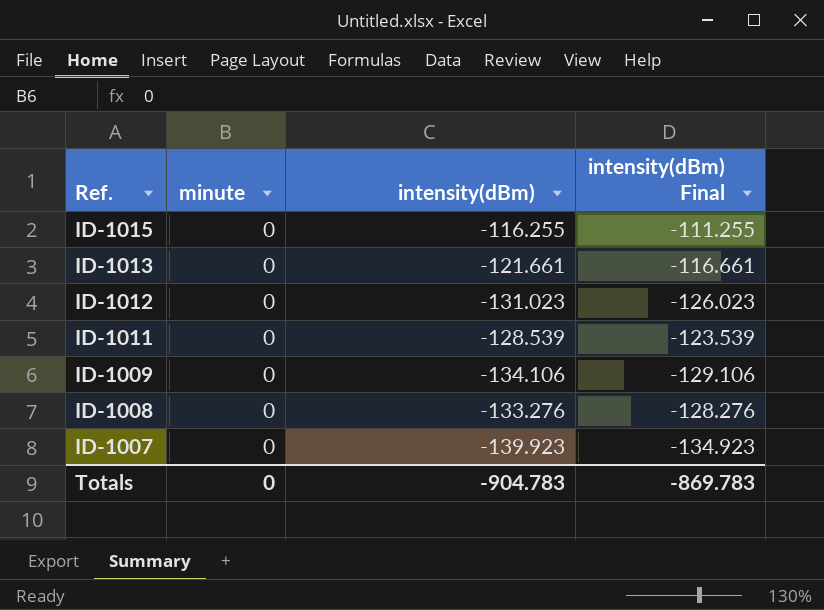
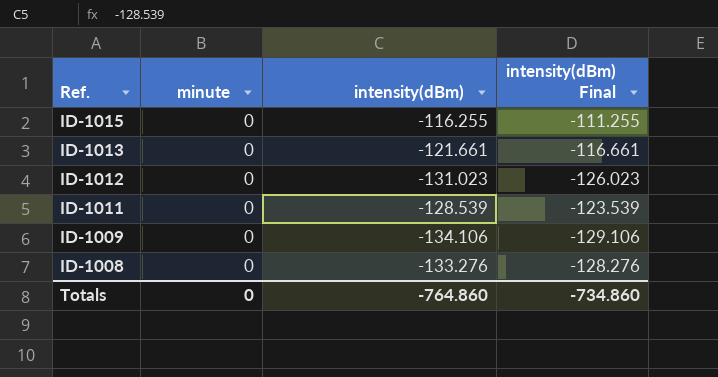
row ID-1007: 0 | -139.923 | -134.923 -> none
Totals | intensity(dBm): -904.783 -> -764.860
Totals | intensity(dBm) Final: -869.783 -> -734.860

